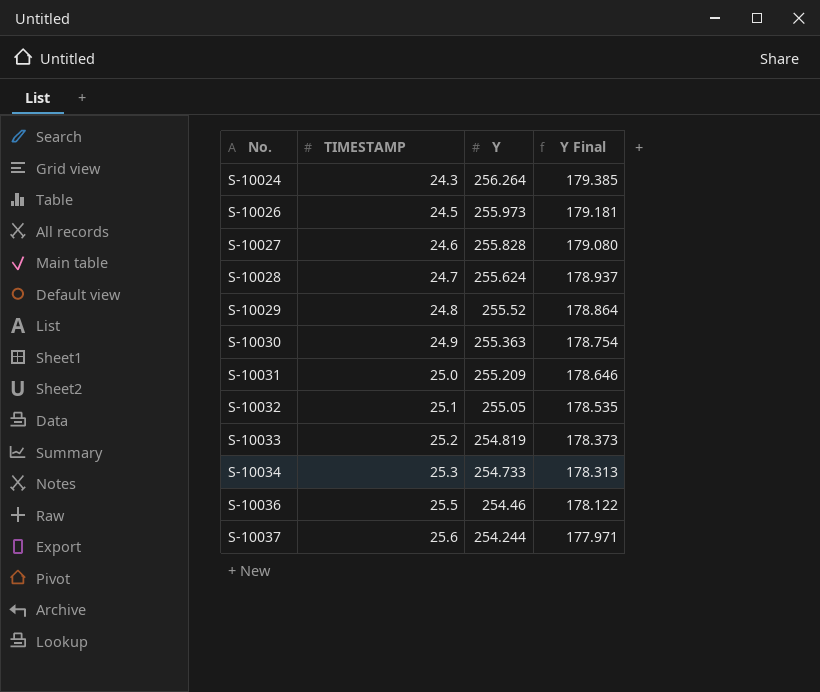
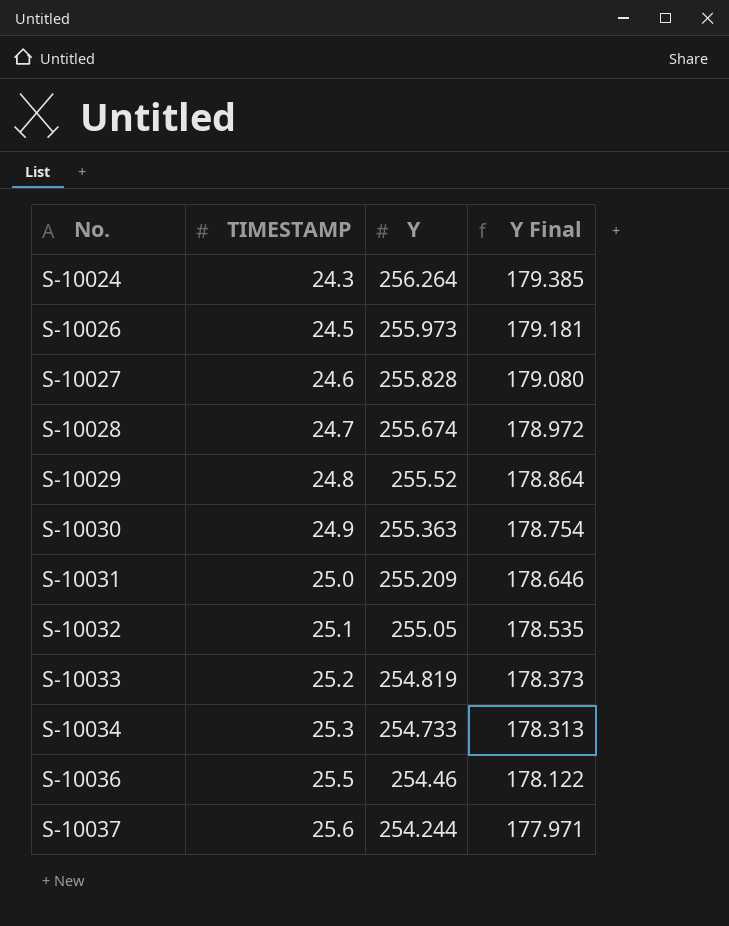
S-10028 | Y: 255.624 -> 255.674
S-10028 | Y Final: 178.937 -> 178.972

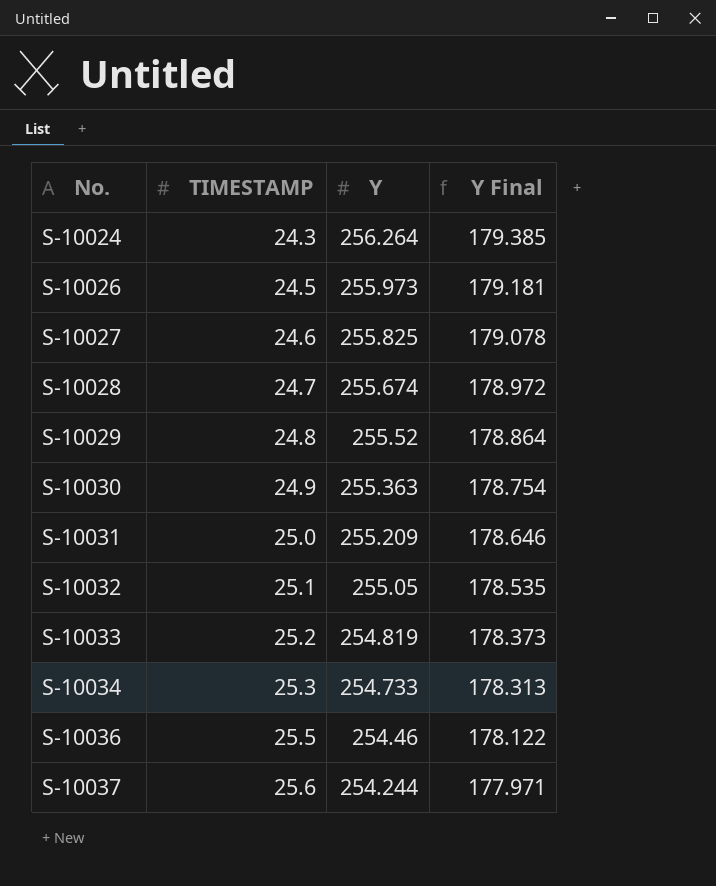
S-10027 | Y: 255.828 -> 255.825
S-10027 | Y Final: 179.080 -> 179.078

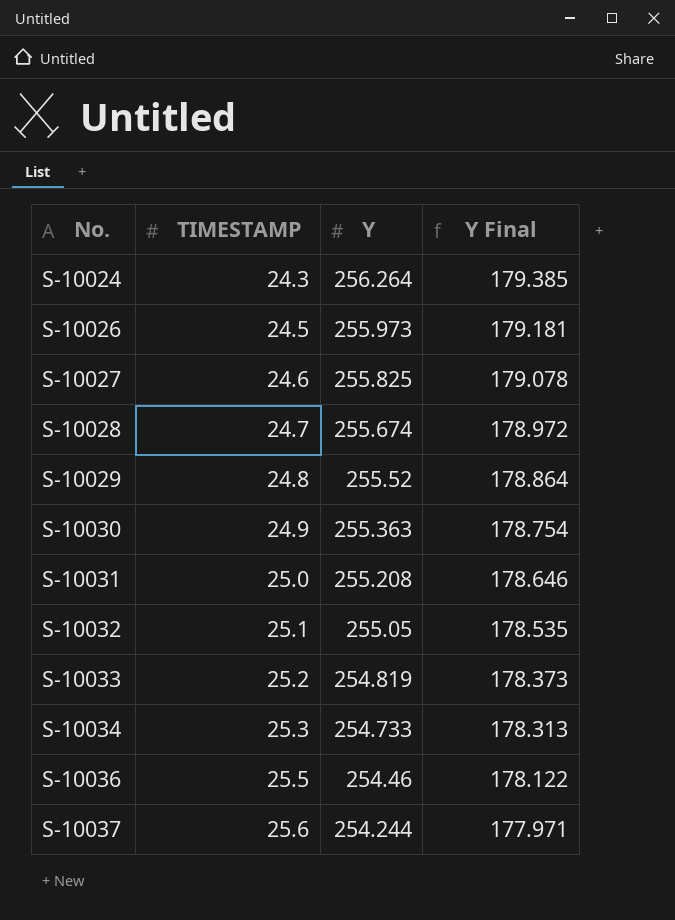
S-10031 | Y: 255.209 -> 255.208

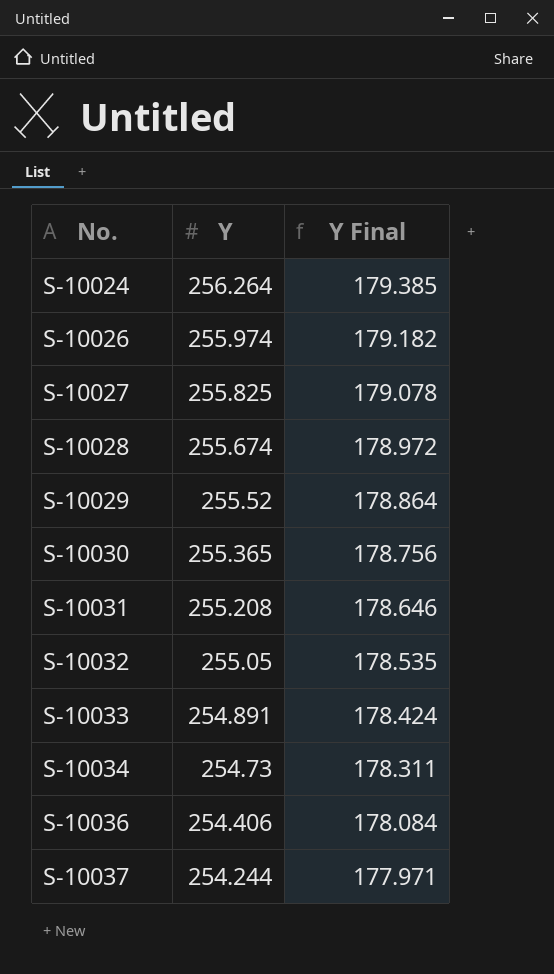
column TIMESTAMP | position: 2 -> none
S-10026 | Y: 255.973 -> 255.974
S-10026 | Y Final: 179.181 -> 179.182
S-10030 | Y: 255.363 -> 255.365
S-10030 | Y Final: 178.754 -> 178.756
S-10033 | Y: 254.819 -> 254.891
S-10033 | Y Final: 178.373 -> 178.424
S-10034 | Y: 254.733 -> 254.73
S-10034 | Y Final: 178.313 -> 178.311
S-10036 | Y: 254.46 -> 254.406
S-10036 | Y Final: 178.122 -> 178.084

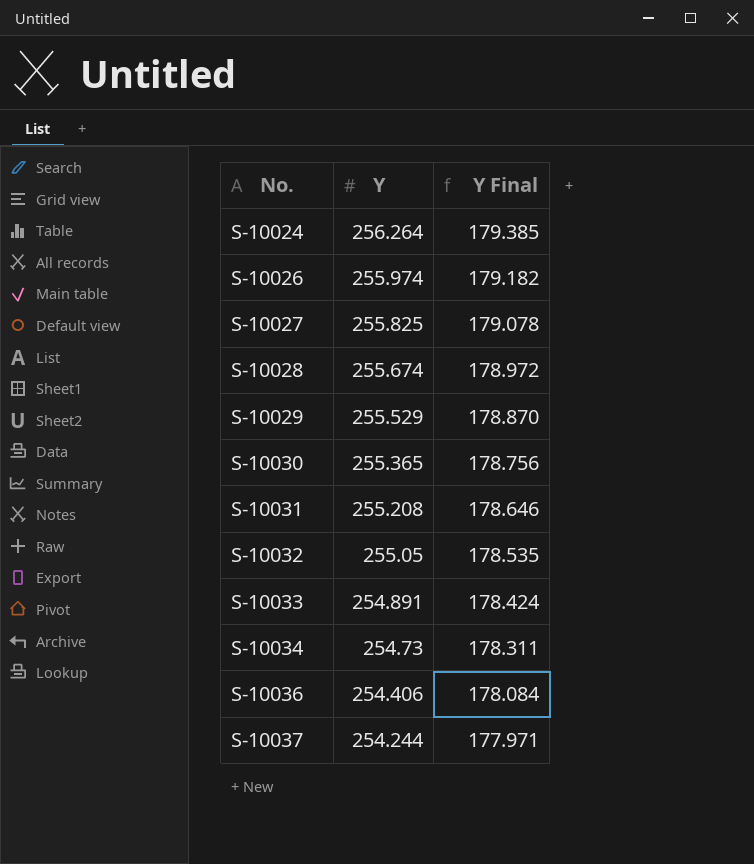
S-10029 | Y: 255.52 -> 255.529
S-10029 | Y Final: 178.864 -> 178.870

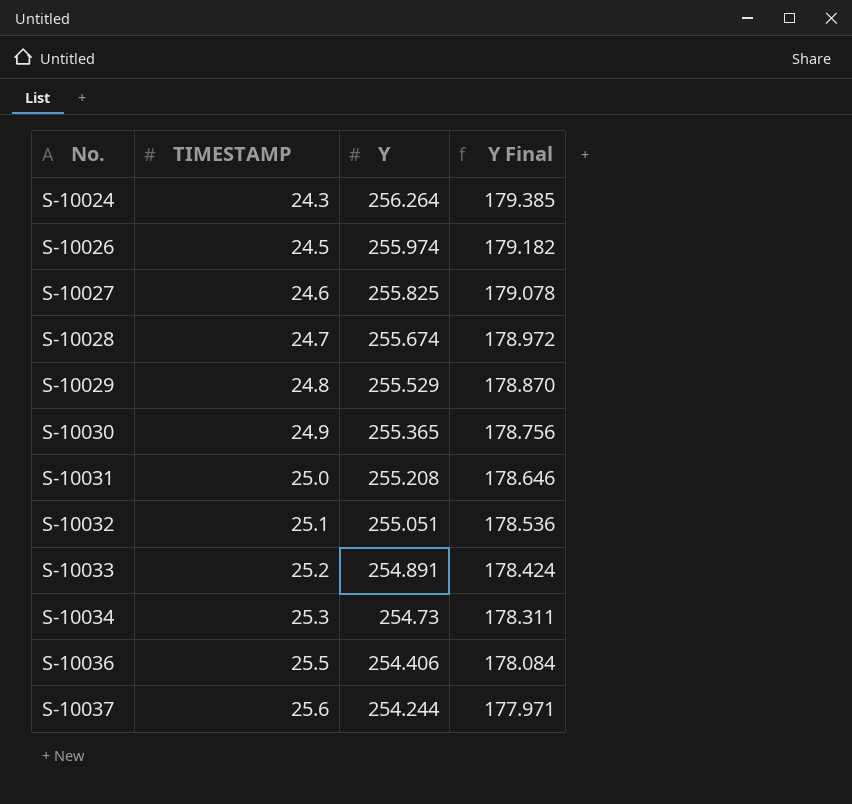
column TIMESTAMP | position: none -> 2
S-10032 | Y: 255.05 -> 255.051
S-10032 | Y Final: 178.535 -> 178.536

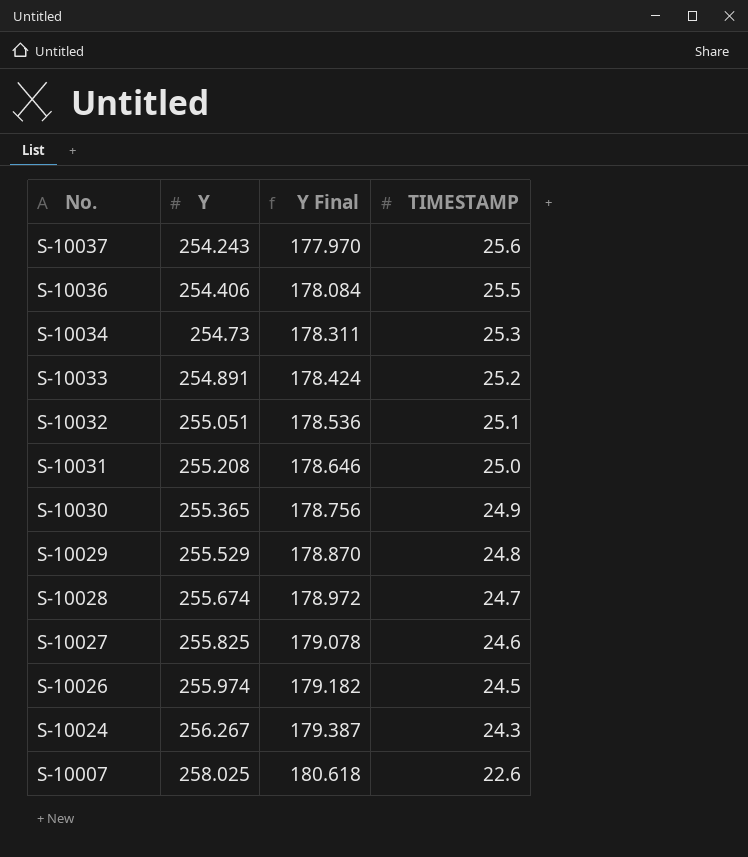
row order: No. ascending -> No. descending
column TIMESTAMP | position: 2 -> 4
S-10037 | Y: 254.244 -> 254.243
S-10037 | Y Final: 177.971 -> 177.970
S-10024 | Y: 256.264 -> 256.267
S-10024 | Y Final: 179.385 -> 179.387
row S-10007: none -> 258.025 | 180.618 | 22.6

